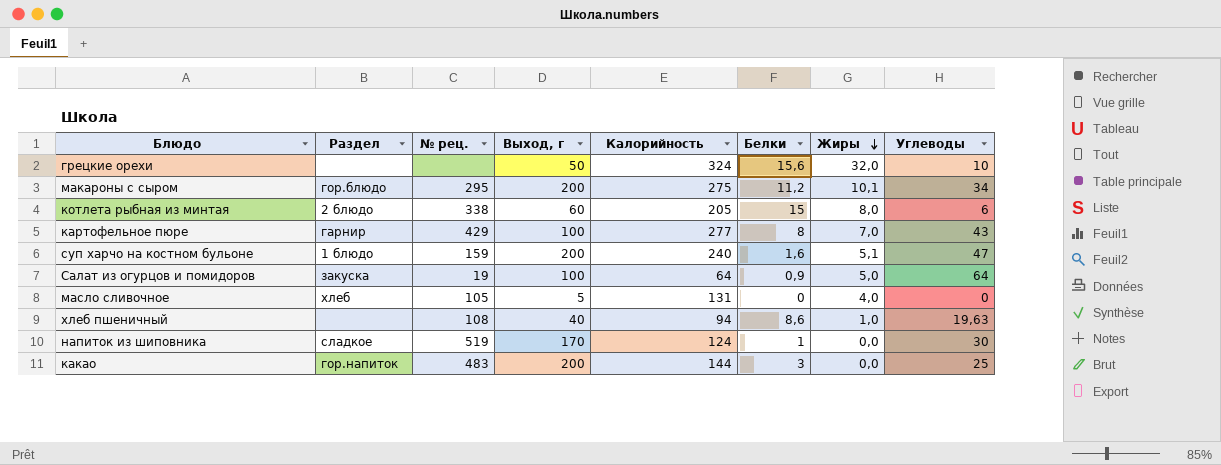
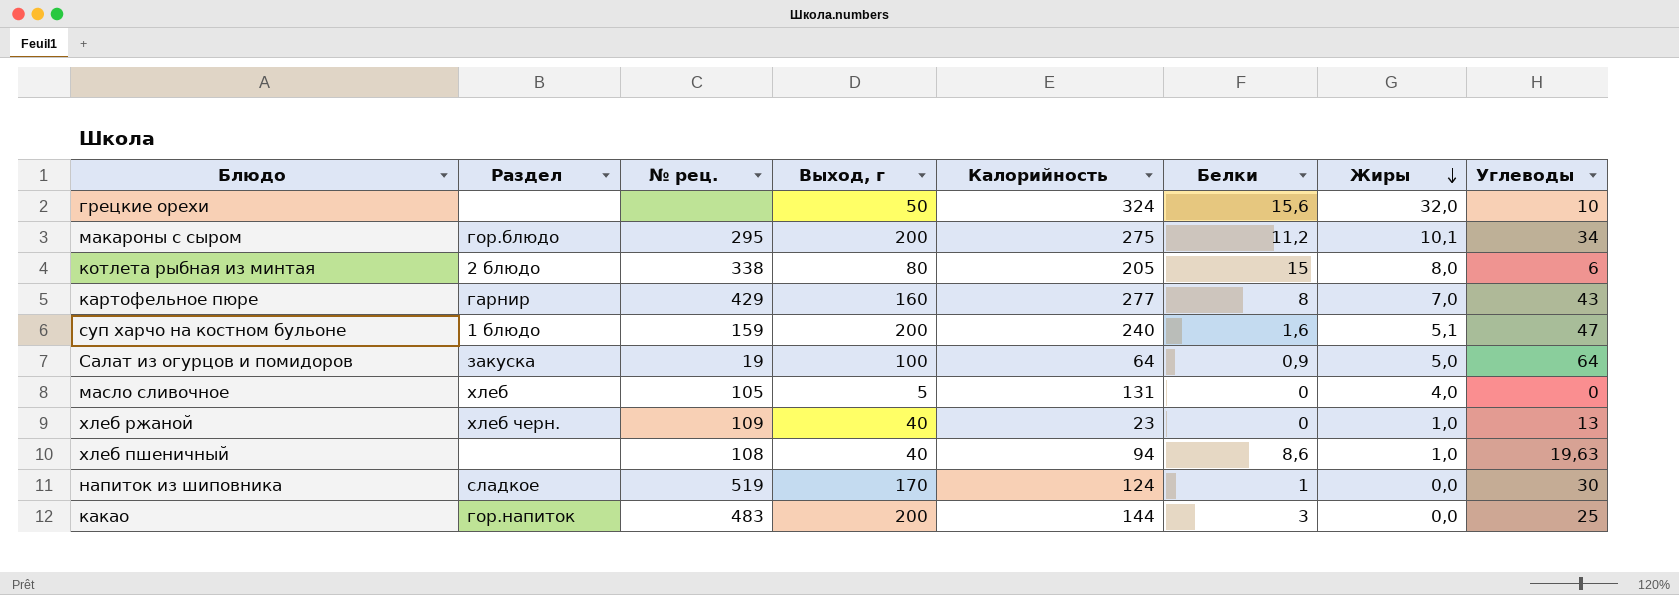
котлета рыбная из минтая | Выход, г: 60 -> 80
картофельное пюре | Выход, г: 100 -> 160
row хлеб ржаной: none -> хлеб черн. | 109 | 40 | 23 | 0 | 1,0 | 13

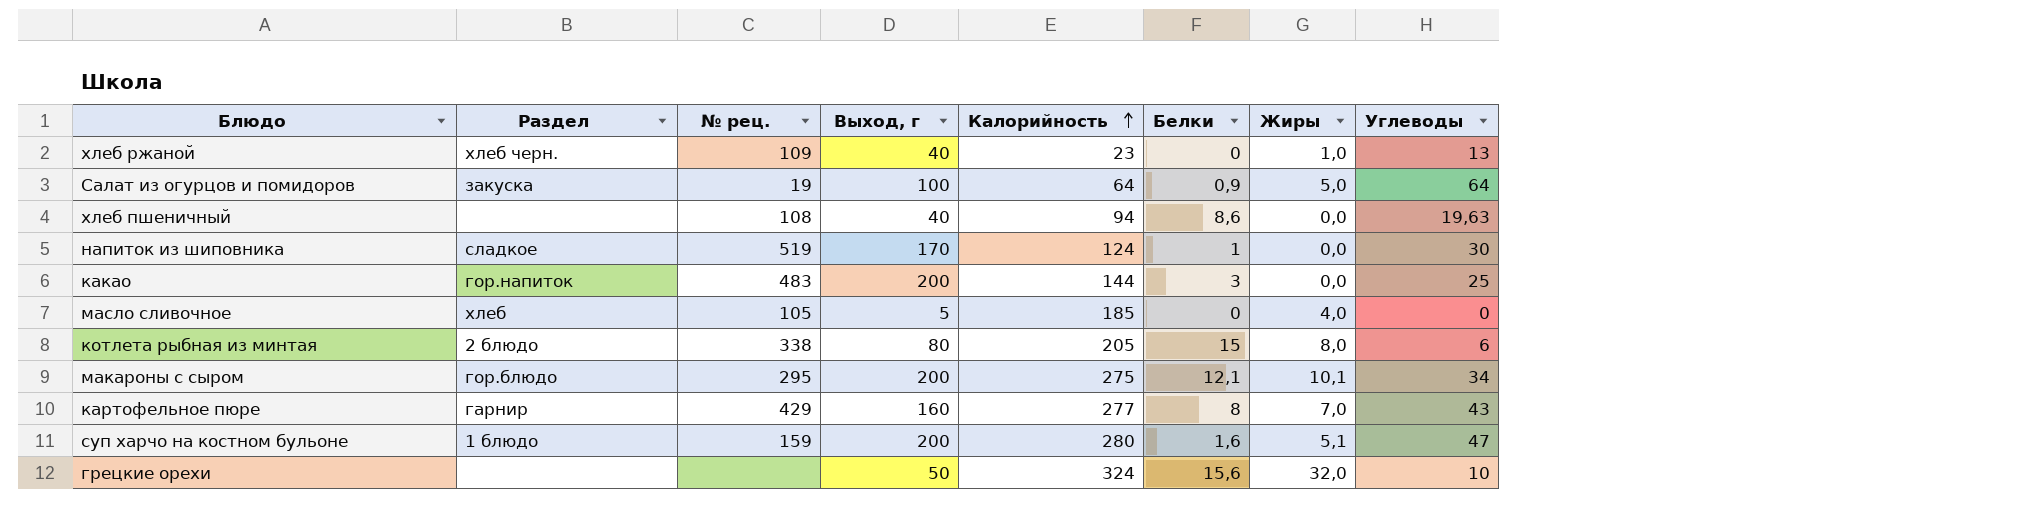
row order: Жиры descending -> Калорийность ascending
хлеб пшеничный | Жиры: 1,0 -> 0,0
масло сливочное | Калорийность: 131 -> 185
макароны с сыром | Белки: 11,2 -> 12,1
суп харчо на костном бульоне | Калорийность: 240 -> 280

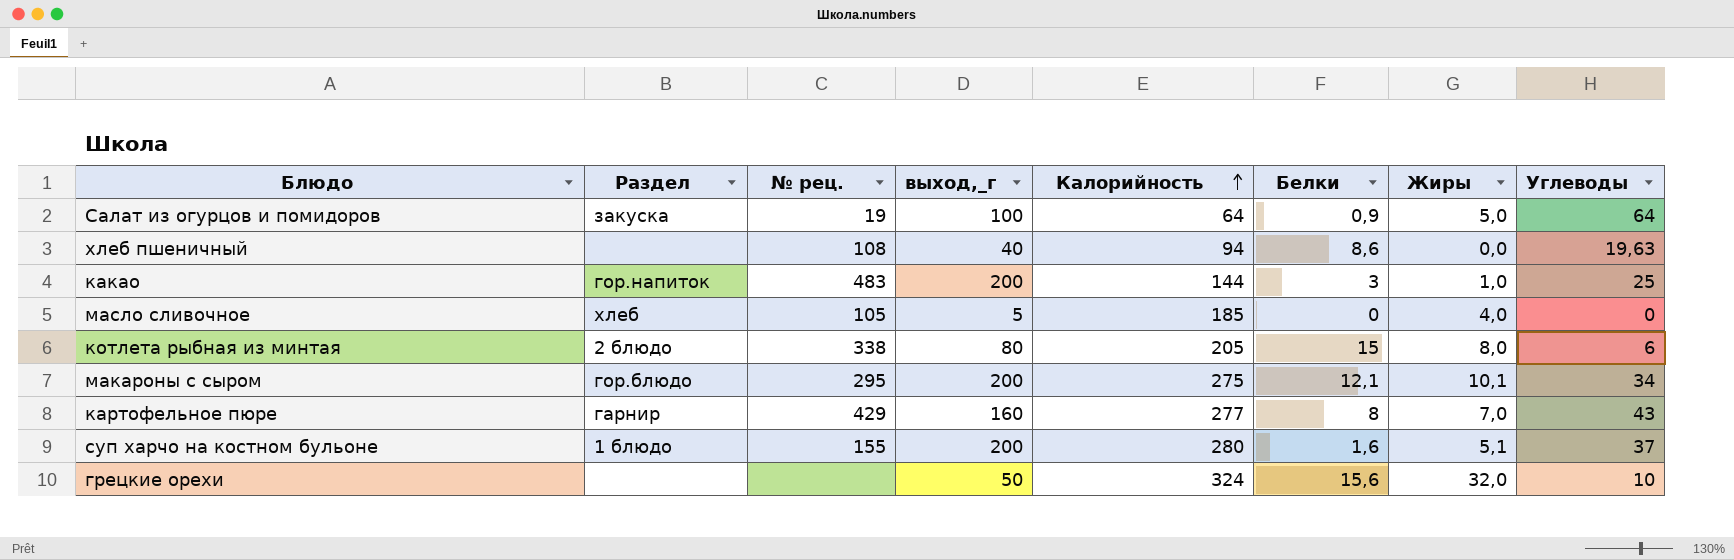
column name: Выход, г -> выход,_г
row хлеб ржаной: хлеб черн. | 109 | 40 | 23 | 0 | 1,0 | 13 -> none
row напиток из шиповника: сладкое | 519 | 170 | 124 | 1 | 0,0 | 30 -> none
какао | Жиры: 0,0 -> 1,0
суп харчо на костном бульоне | № рец.: 159 -> 155
суп харчо на костном бульоне | Углеводы: 47 -> 37

